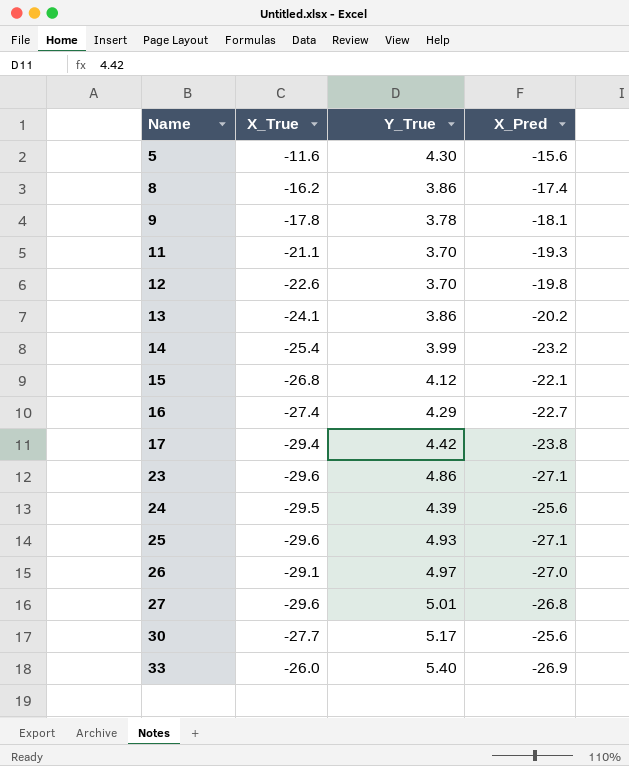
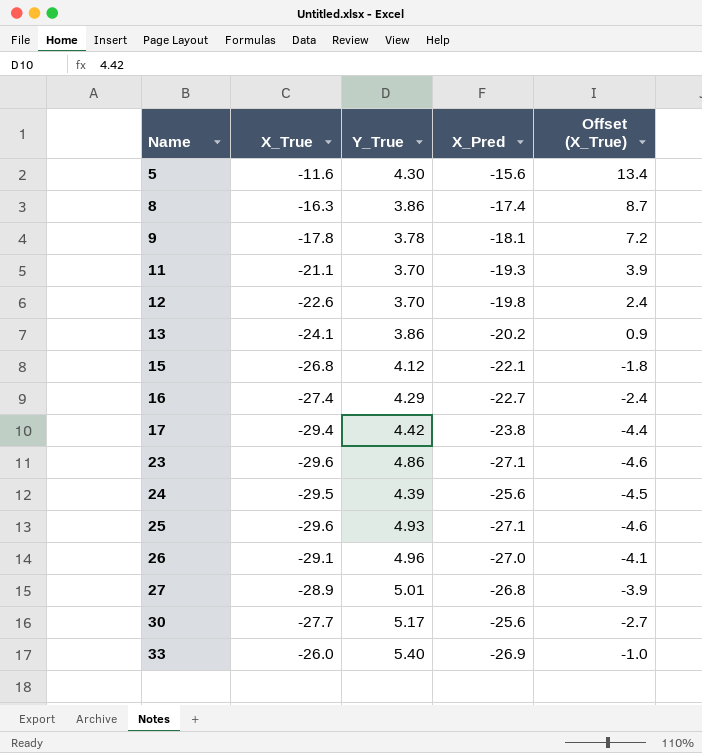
column Offset (X_True) | formula: none -> [X_True] + 25
row 14: -25.4 | 3.99 | -23.2 -> none
8 | X_True: -16.2 -> -16.3
26 | Y_True: 4.97 -> 4.96
27 | X_True: -29.6 -> -28.9

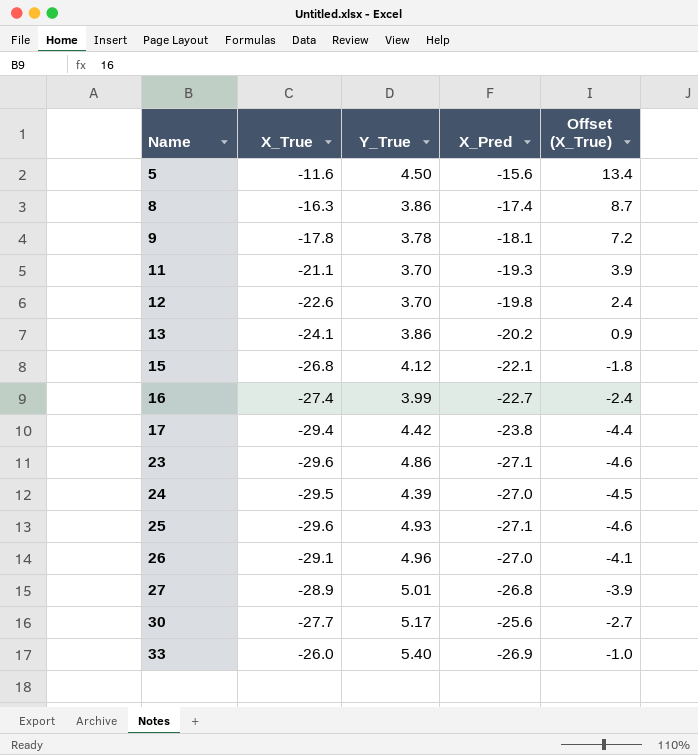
5 | Y_True: 4.30 -> 4.50
16 | Y_True: 4.29 -> 3.99
24 | X_Pred: -25.6 -> -27.0

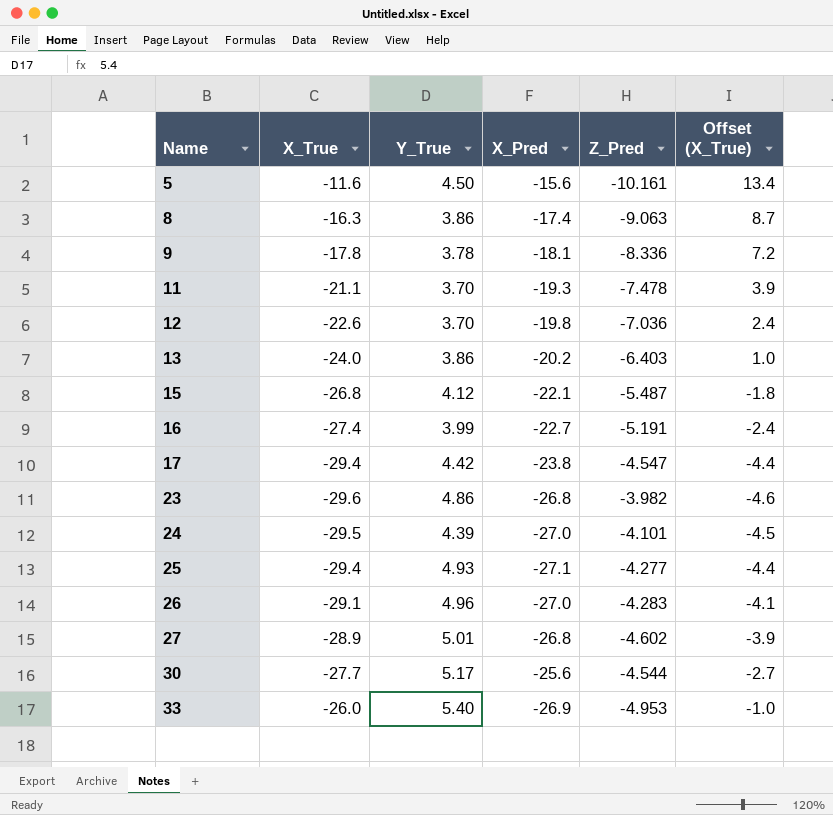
column Z_Pred | position: none -> 5
13 | X_True: -24.1 -> -24.0
13 | Offset (X_True): 0.9 -> 1.0
23 | X_Pred: -27.1 -> -26.8
25 | X_True: -29.6 -> -29.4
25 | Offset (X_True): -4.6 -> -4.4

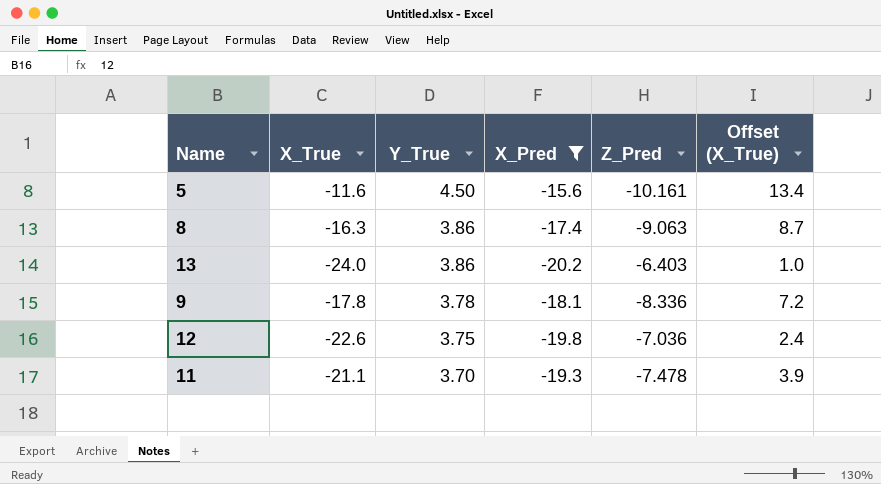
filter: none -> X_Pred >= -20.2
row order: Name ascending -> Y_True descending
12 | Y_True: 3.70 -> 3.75

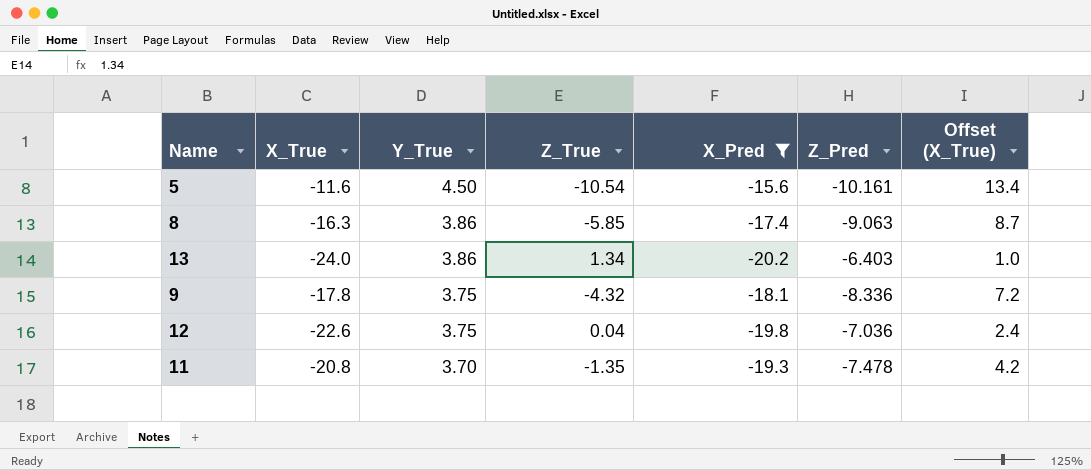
column Z_True | position: none -> 4
9 | Y_True: 3.78 -> 3.75
11 | X_True: -21.1 -> -20.8
11 | Offset (X_True): 3.9 -> 4.2

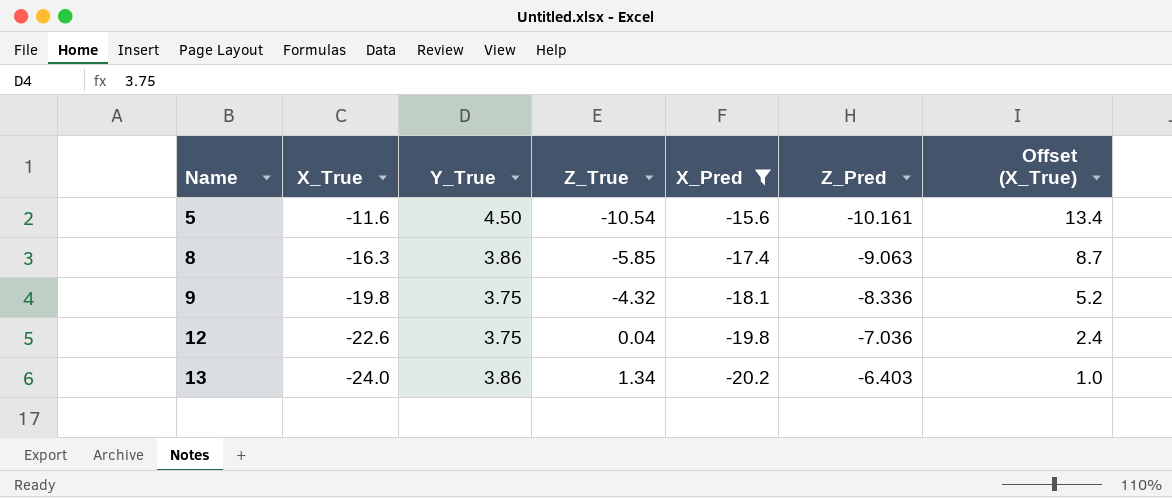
row order: Y_True descending -> Name ascending
row 11: -20.8 | 3.70 | -1.35 | -19.3 | -7.478 | 4.2 -> none
9 | X_True: -17.8 -> -19.8
9 | Offset (X_True): 7.2 -> 5.2

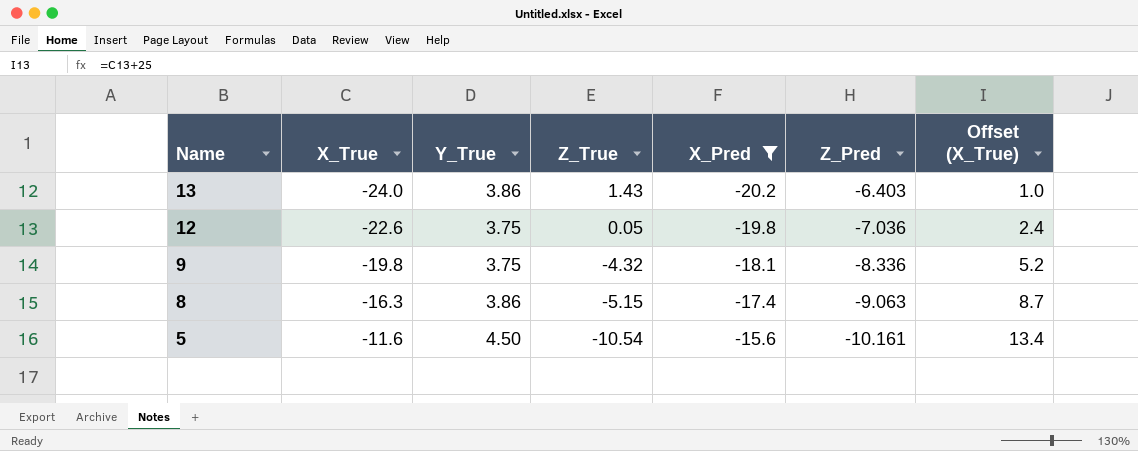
row order: Name ascending -> Name descending
13 | Z_True: 1.34 -> 1.43
12 | Z_True: 0.04 -> 0.05
8 | Z_True: -5.85 -> -5.15

